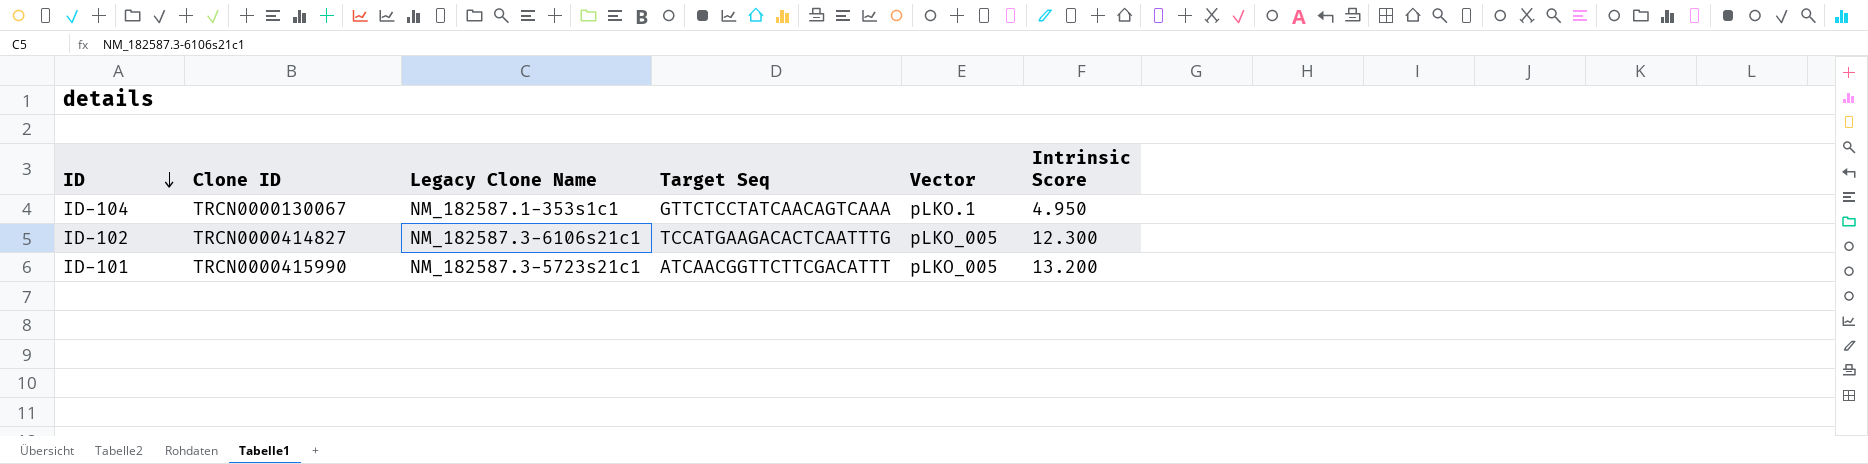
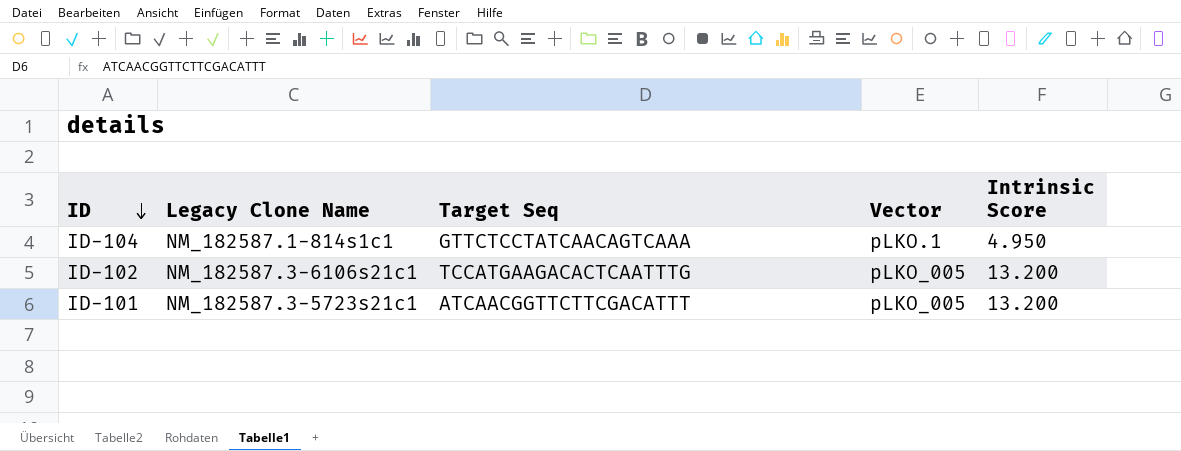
column Clone ID | position: 2 -> none
ID-104 | Legacy Clone Name: NM_182587.1-353s1c1 -> NM_182587.1-814s1c1
ID-102 | Intrinsic Score: 12.300 -> 13.200

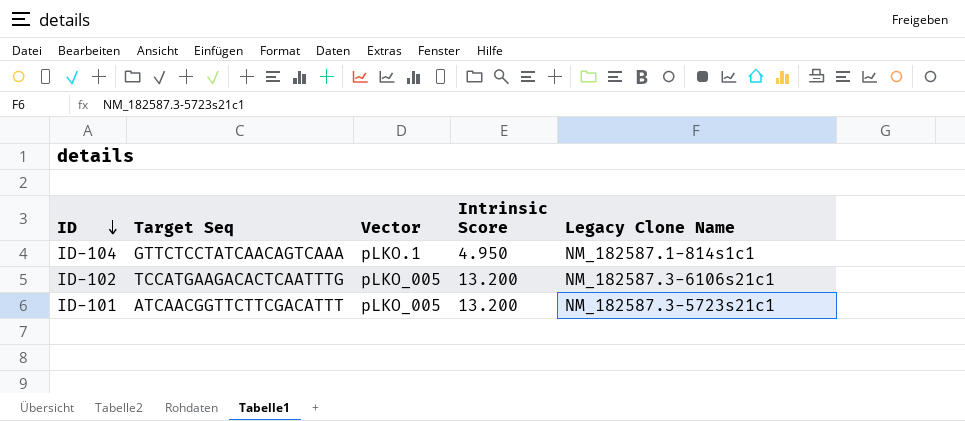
column Legacy Clone Name | position: 2 -> 5

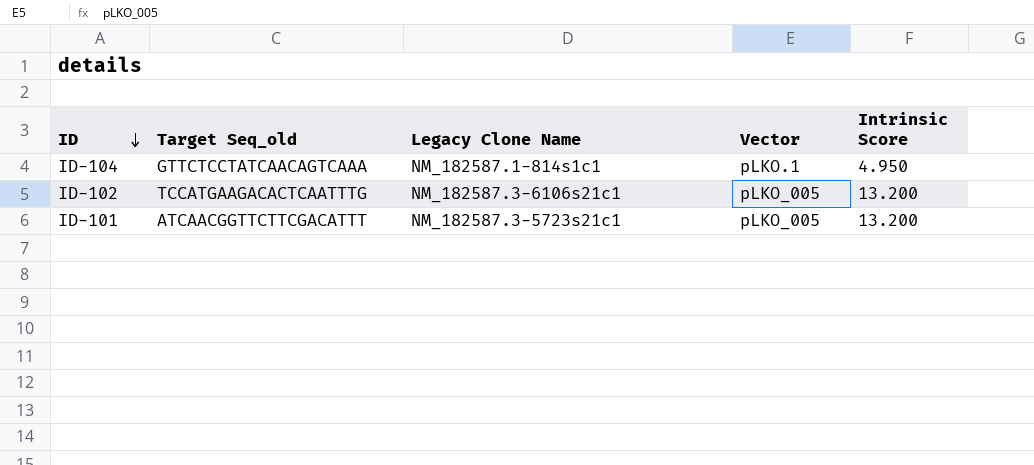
column name: Target Seq -> Target Seq_old
column Legacy Clone Name | position: 5 -> 3

